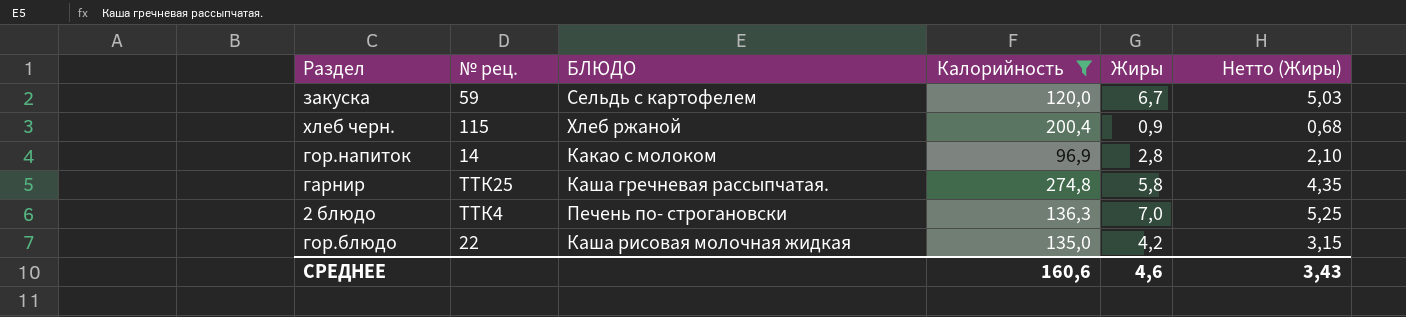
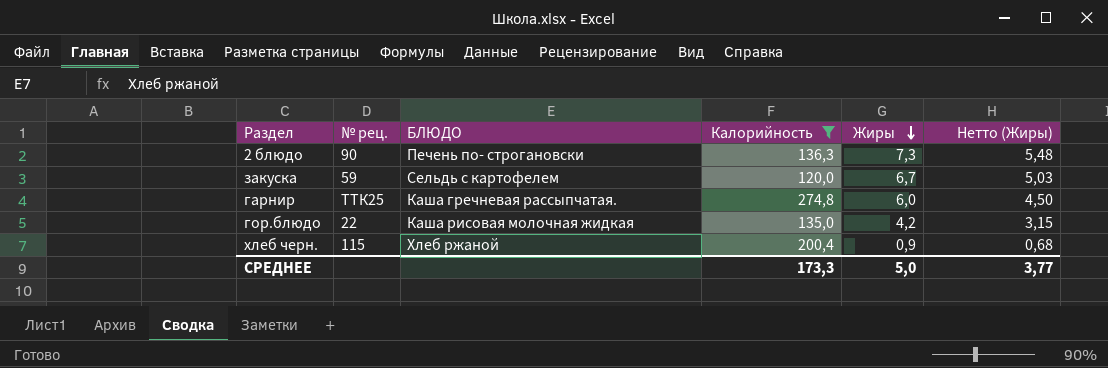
row order: none -> Жиры descending
row гор.напиток: 14 | Какао с молоком | 96,9 | 2,8 | 2,10 -> none
2 блюдо | № рец.: ТТК4 -> 90
2 блюдо | Жиры: 7,0 -> 7,3
2 блюдо | Нетто (Жиры): 5,25 -> 5,48
гарнир | Жиры: 5,8 -> 6,0
гарнир | Нетто (Жиры): 4,35 -> 4,50
СРЕДНЕЕ | Калорийность: 160,6 -> 173,3
СРЕДНЕЕ | Жиры: 4,6 -> 5,0
СРЕДНЕЕ | Нетто (Жиры): 3,43 -> 3,77

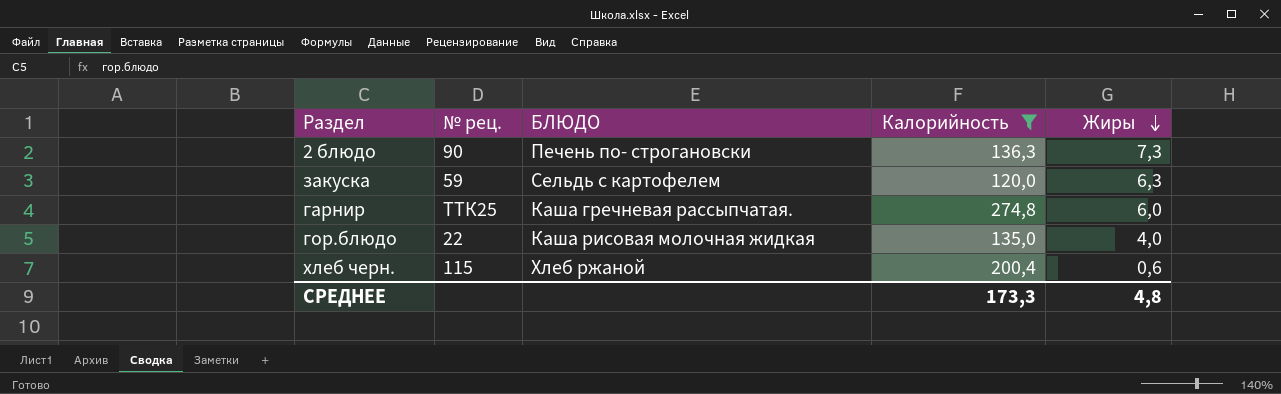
column Нетто (Жиры) | formula: [Жиры] * 0,75 -> none
закуска | Жиры: 6,7 -> 6,3
гор.блюдо | Жиры: 4,2 -> 4,0
хлеб черн. | Жиры: 0,9 -> 0,6
СРЕДНЕЕ | Жиры: 5,0 -> 4,8

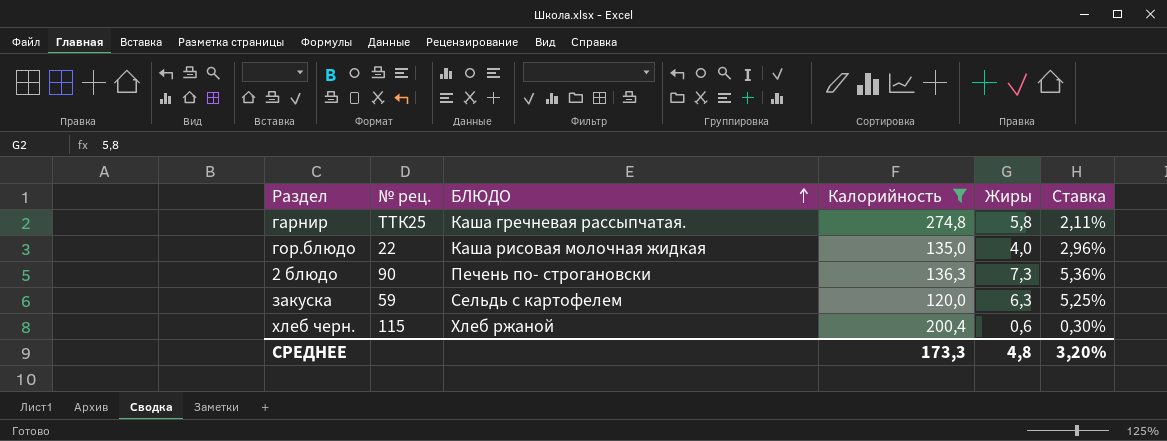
row order: Жиры descending -> БЛЮДО ascending
column Ставка | formula: none -> [Жиры] / [Калорийность]
гарнир | Жиры: 6,0 -> 5,8

